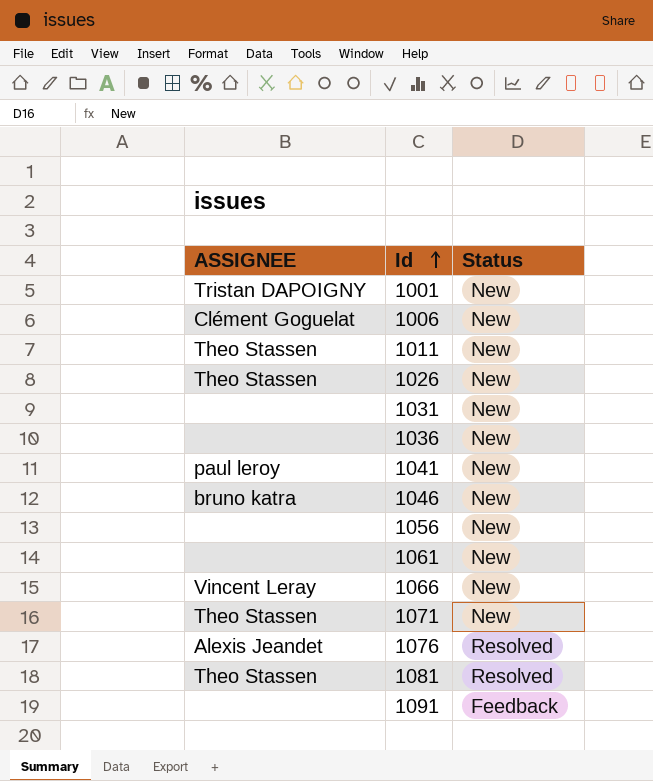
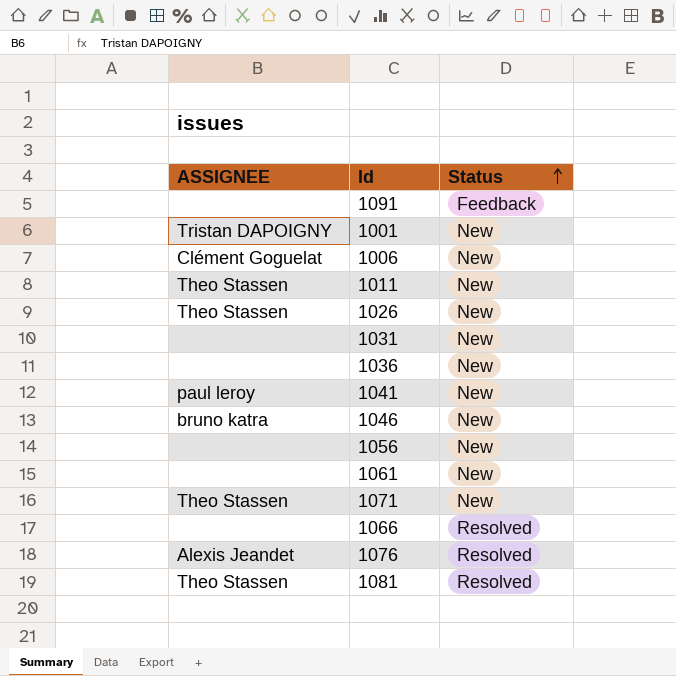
row order: Id ascending -> Status ascending
1066 | ASSIGNEE: Vincent Leray -> none
1066 | Status: New -> Resolved

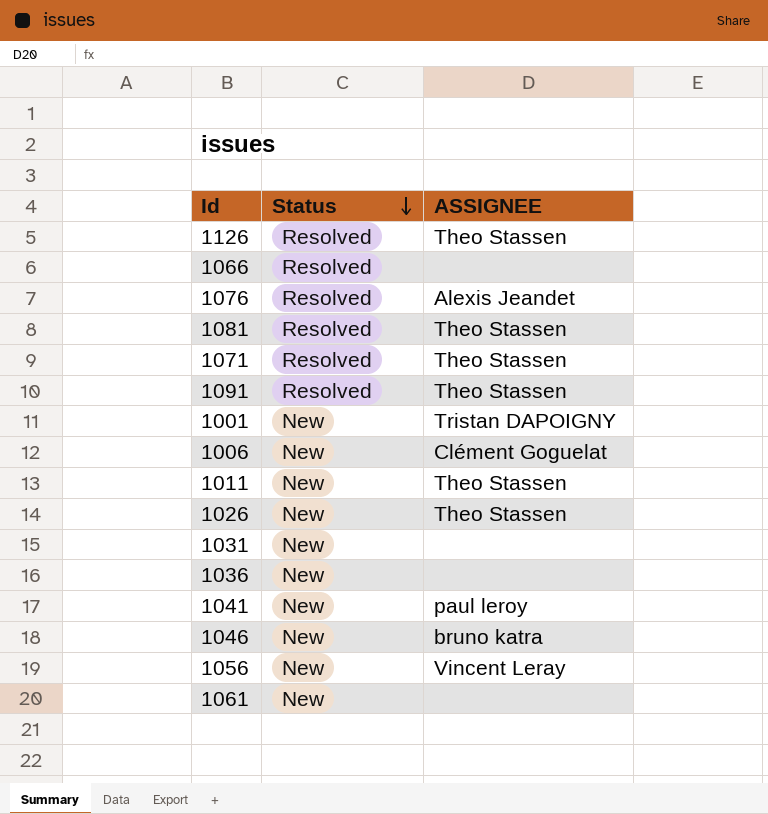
row order: Status ascending -> Status descending
column ASSIGNEE | position: 1 -> 3
row 1126: none -> Resolved | Theo Stassen
1071 | Status: New -> Resolved
1091 | Status: Feedback -> Resolved
1091 | ASSIGNEE: none -> Theo Stassen
1056 | ASSIGNEE: none -> Vincent Leray

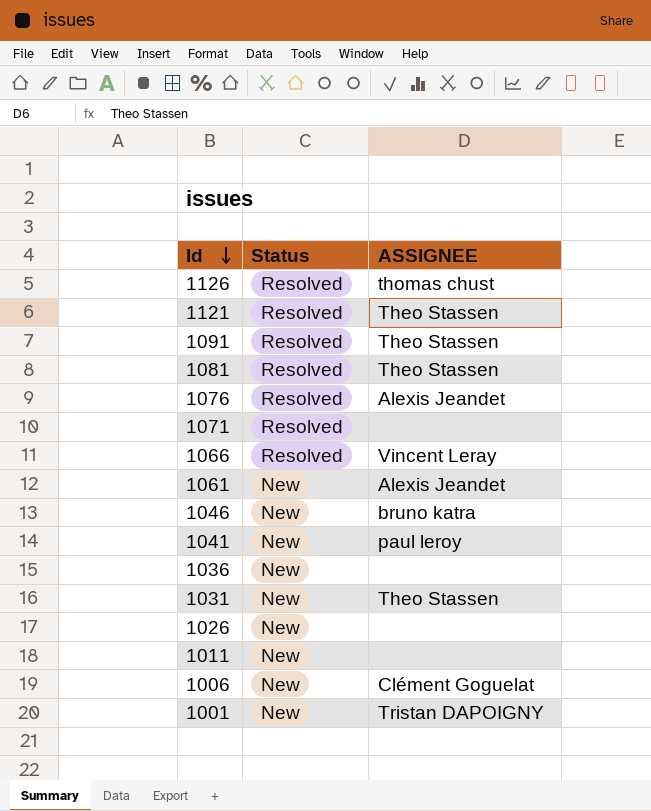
row order: Status descending -> Id descending
row 1056: New | Vincent Leray -> none
1126 | ASSIGNEE: Theo Stassen -> thomas chust
row 1121: none -> Resolved | Theo Stassen
1071 | ASSIGNEE: Theo Stassen -> none
1066 | ASSIGNEE: none -> Vincent Leray
1061 | ASSIGNEE: none -> Alexis Jeandet
1031 | ASSIGNEE: none -> Theo Stassen
1026 | ASSIGNEE: Theo Stassen -> none
1011 | ASSIGNEE: Theo Stassen -> none

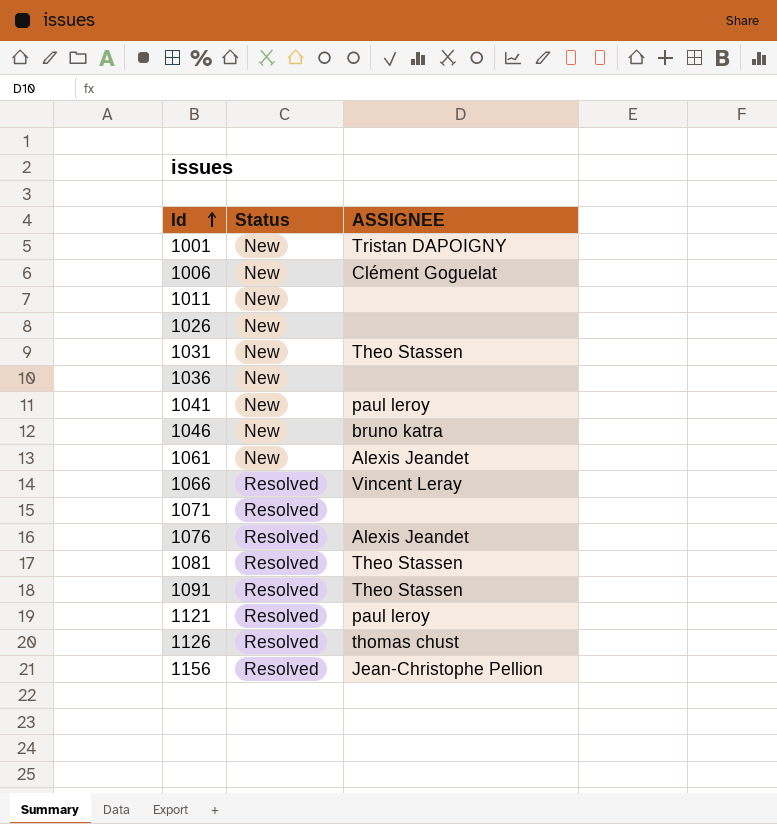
row order: Id descending -> Id ascending
1121 | ASSIGNEE: Theo Stassen -> paul leroy
row 1156: none -> Resolved | Jean-Christophe Pellion

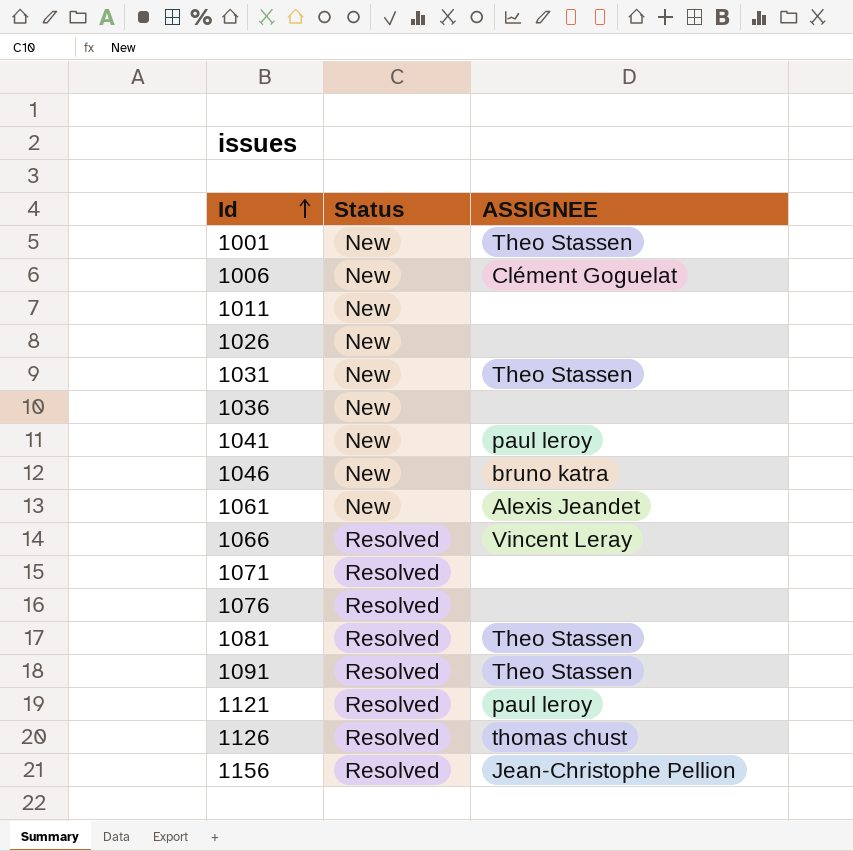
1001 | ASSIGNEE: Tristan DAPOIGNY -> Theo Stassen
1076 | ASSIGNEE: Alexis Jeandet -> none

